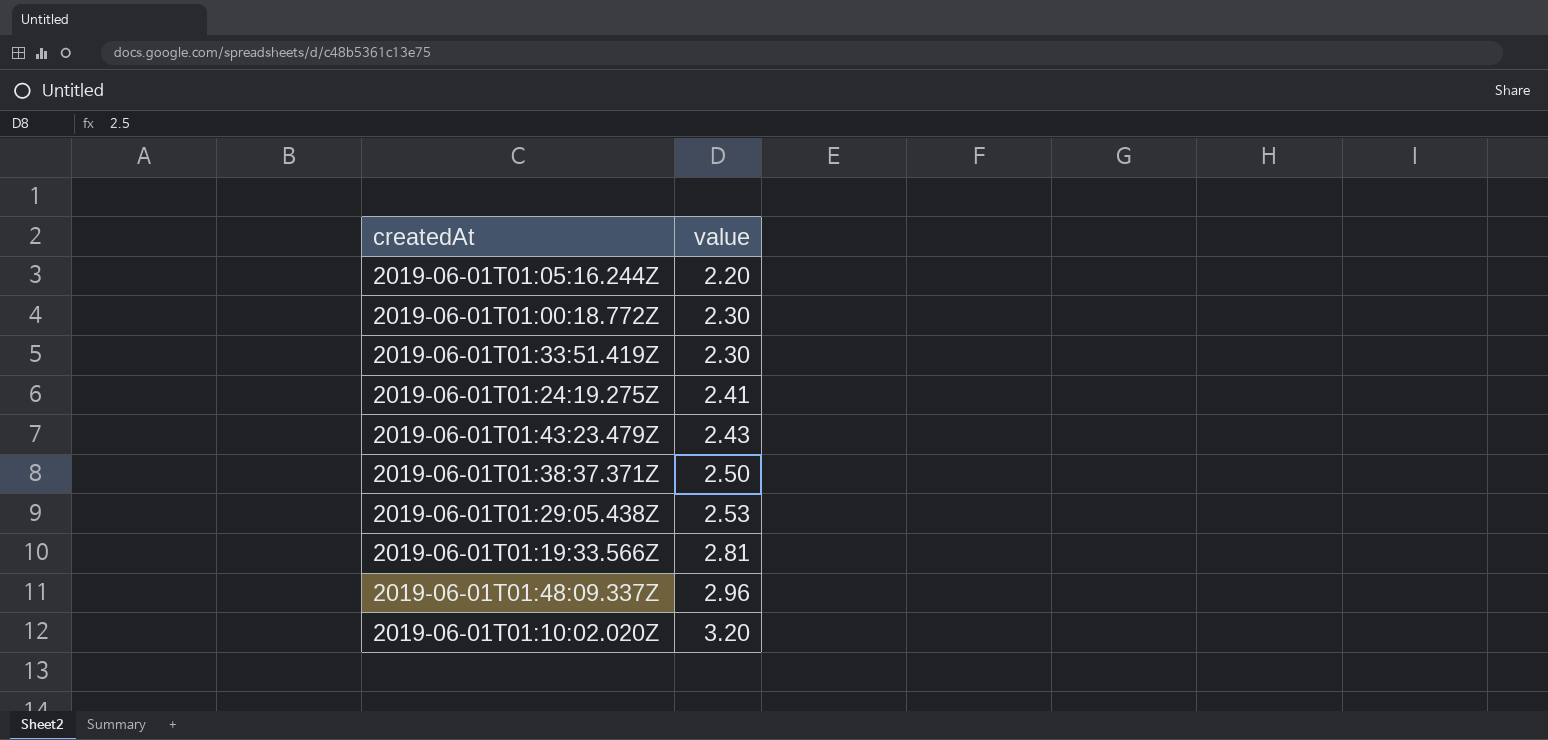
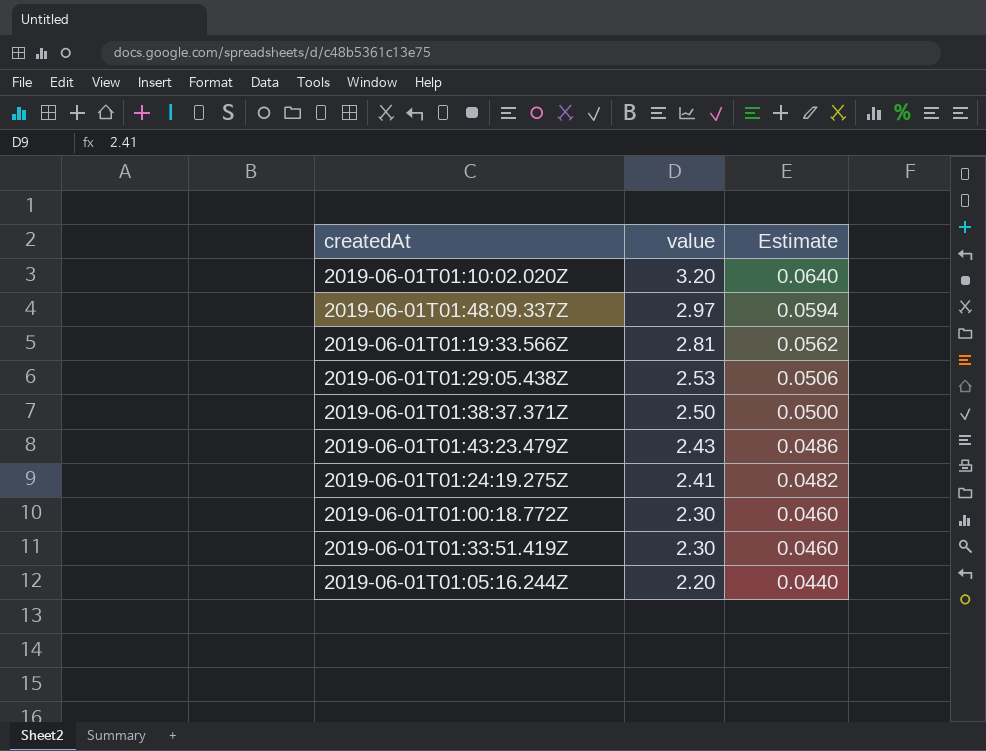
row order: value ascending -> value descending
column Estimate | formula: none -> [value] * 0.02
2019-06-01T01:48:09.337Z | value: 2.96 -> 2.97

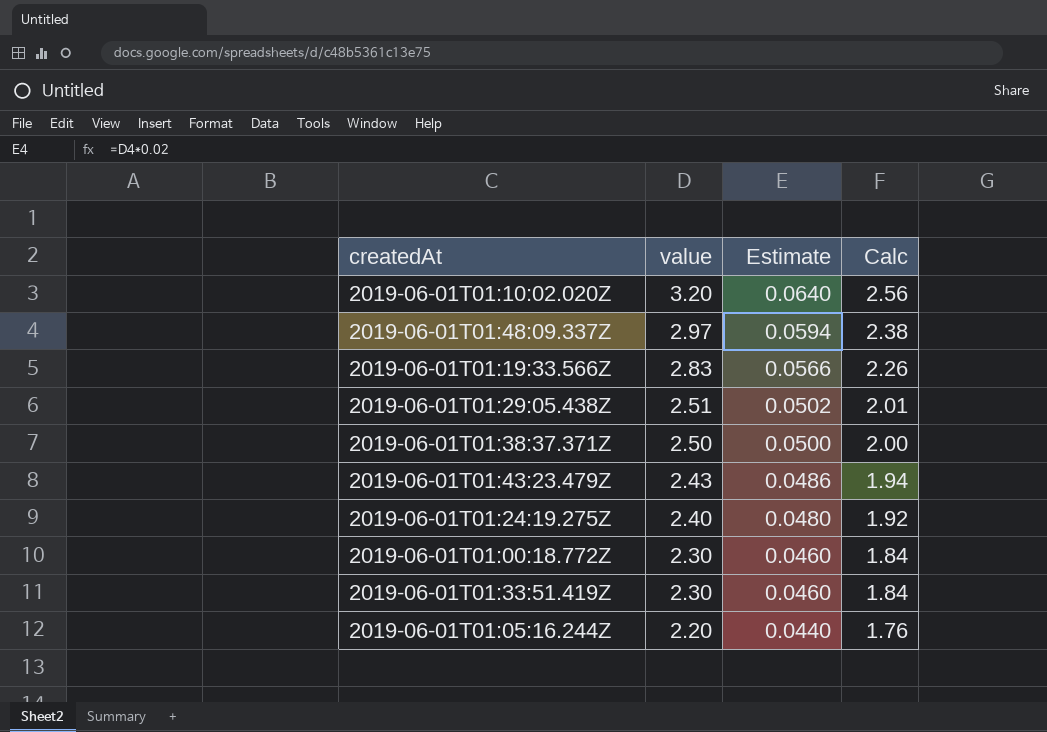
column Calc | formula: none -> [value] * 0.8
2019-06-01T01:19:33.566Z | value: 2.81 -> 2.83
2019-06-01T01:19:33.566Z | Estimate: 0.0562 -> 0.0566
2019-06-01T01:29:05.438Z | value: 2.53 -> 2.51
2019-06-01T01:29:05.438Z | Estimate: 0.0506 -> 0.0502
2019-06-01T01:24:19.275Z | value: 2.41 -> 2.40
2019-06-01T01:24:19.275Z | Estimate: 0.0482 -> 0.0480

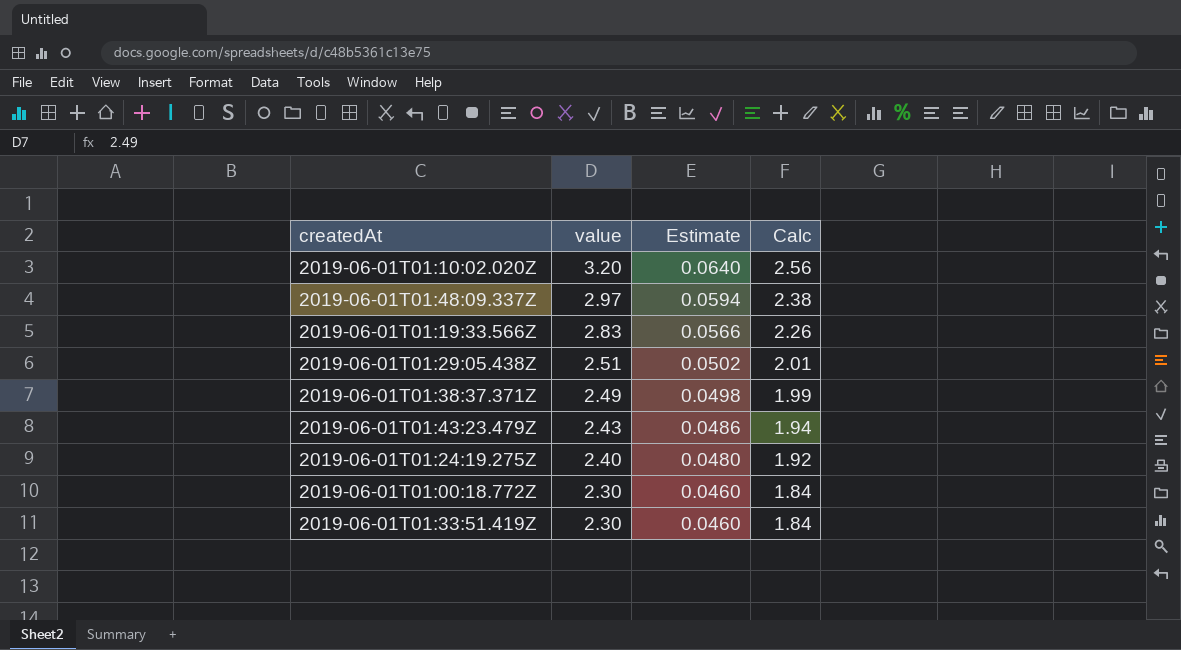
row 2019-06-01T01:05:16.244Z: 2.20 | 0.0440 | 1.76 -> none
2019-06-01T01:38:37.371Z | value: 2.50 -> 2.49
2019-06-01T01:38:37.371Z | Estimate: 0.0500 -> 0.0498
2019-06-01T01:38:37.371Z | Calc: 2.00 -> 1.99

